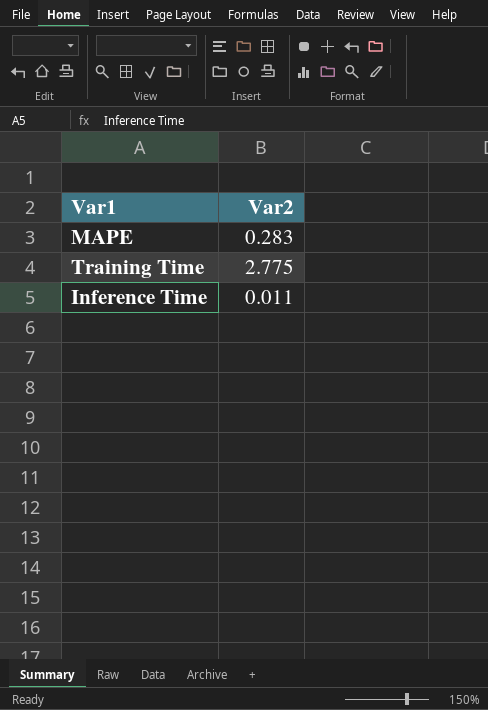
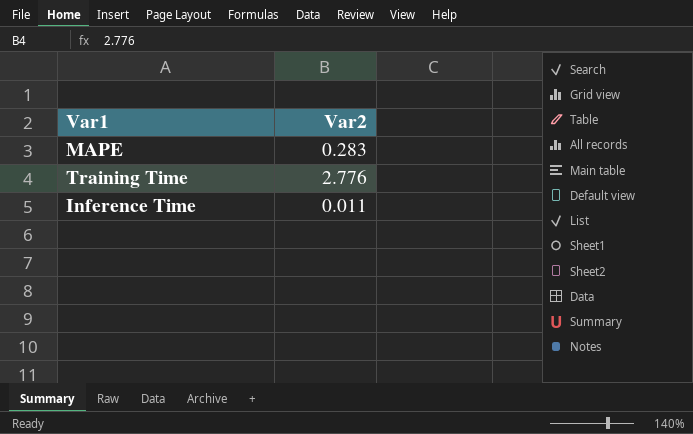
Training Time | Var2: 2.775 -> 2.776

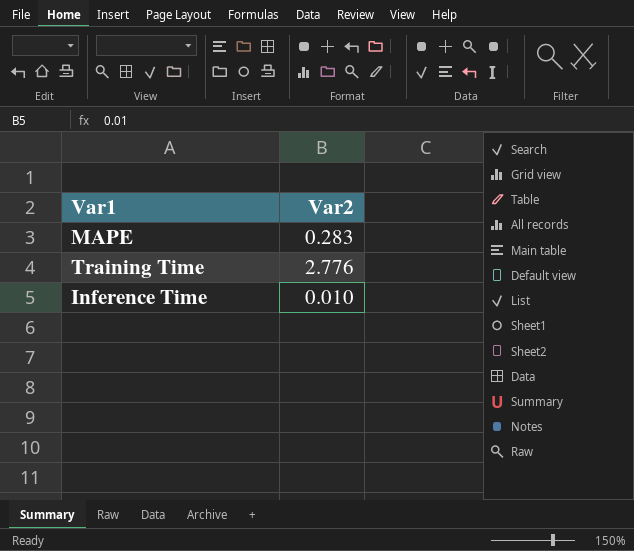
Inference Time | Var2: 0.011 -> 0.010

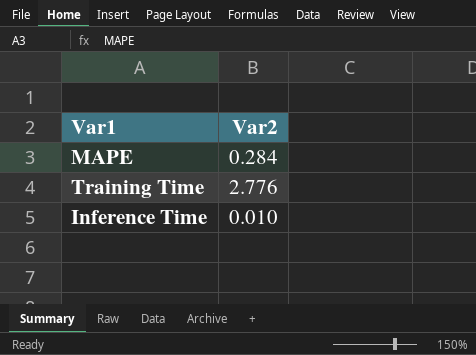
MAPE | Var2: 0.283 -> 0.284

